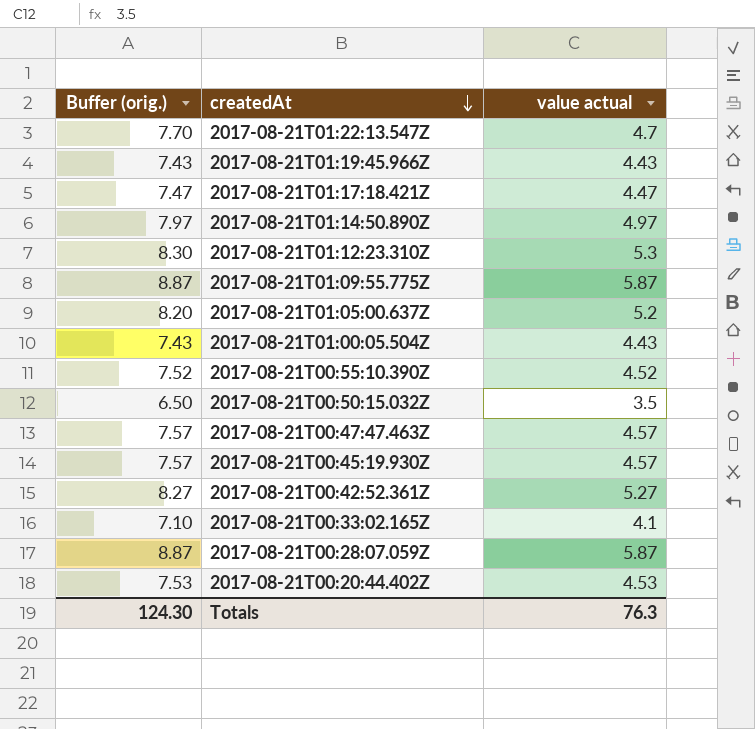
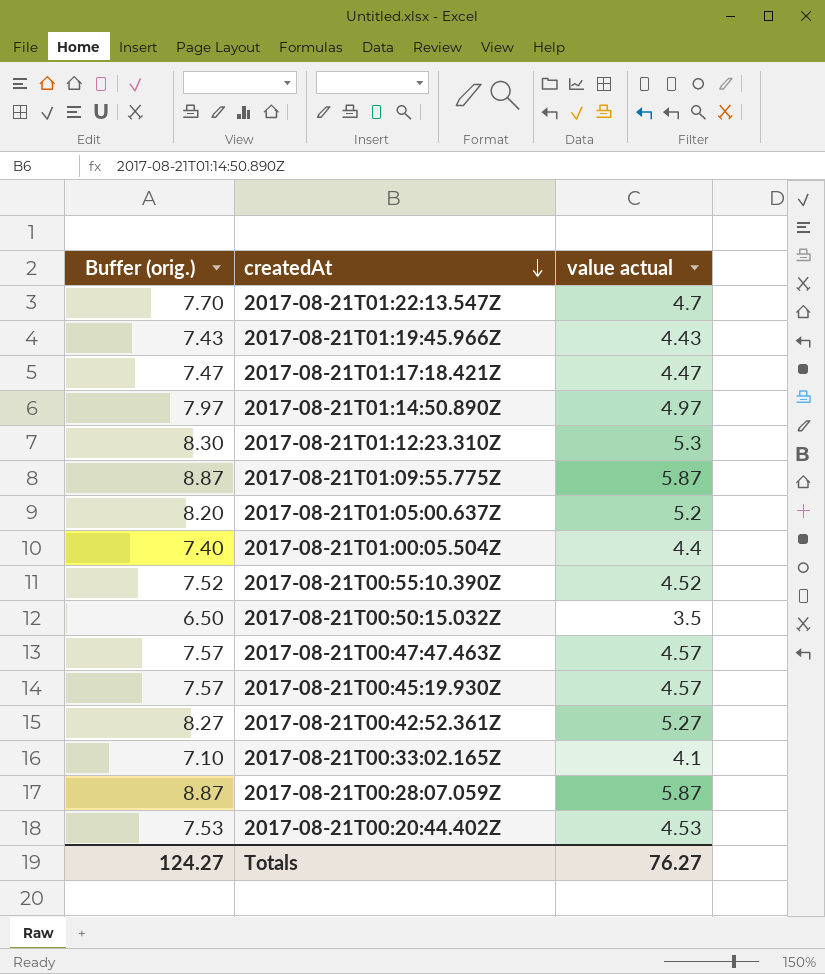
2017-08-21T01:00:05.504Z | Buffer (orig.): 7.43 -> 7.40
2017-08-21T01:00:05.504Z | value actual: 4.43 -> 4.4
Totals | Buffer (orig.): 124.30 -> 124.27
Totals | value actual: 76.3 -> 76.27

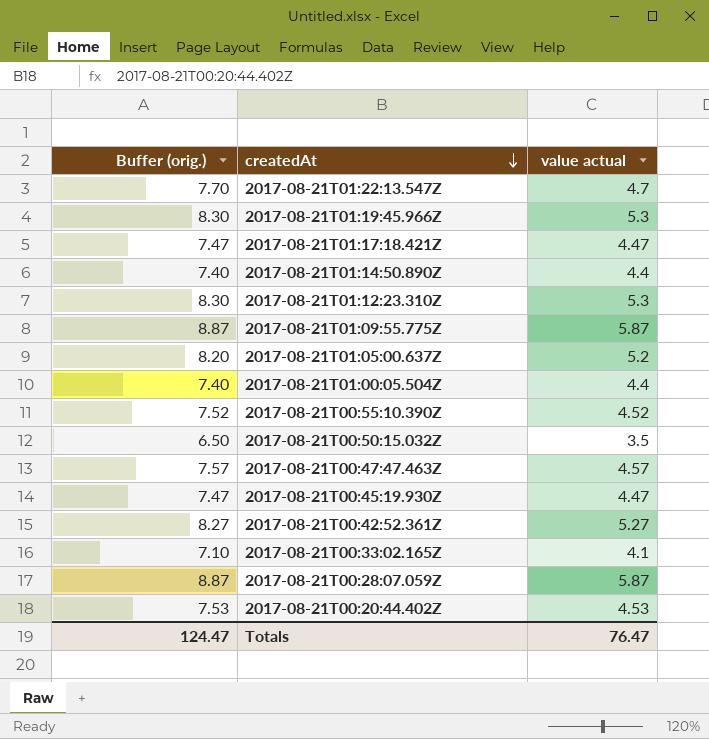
2017-08-21T01:19:45.966Z | Buffer (orig.): 7.43 -> 8.30
2017-08-21T01:19:45.966Z | value actual: 4.43 -> 5.3
2017-08-21T01:14:50.890Z | Buffer (orig.): 7.97 -> 7.40
2017-08-21T01:14:50.890Z | value actual: 4.97 -> 4.4
2017-08-21T00:45:19.930Z | Buffer (orig.): 7.57 -> 7.47
2017-08-21T00:45:19.930Z | value actual: 4.57 -> 4.47
Totals | Buffer (orig.): 124.27 -> 124.47
Totals | value actual: 76.27 -> 76.47

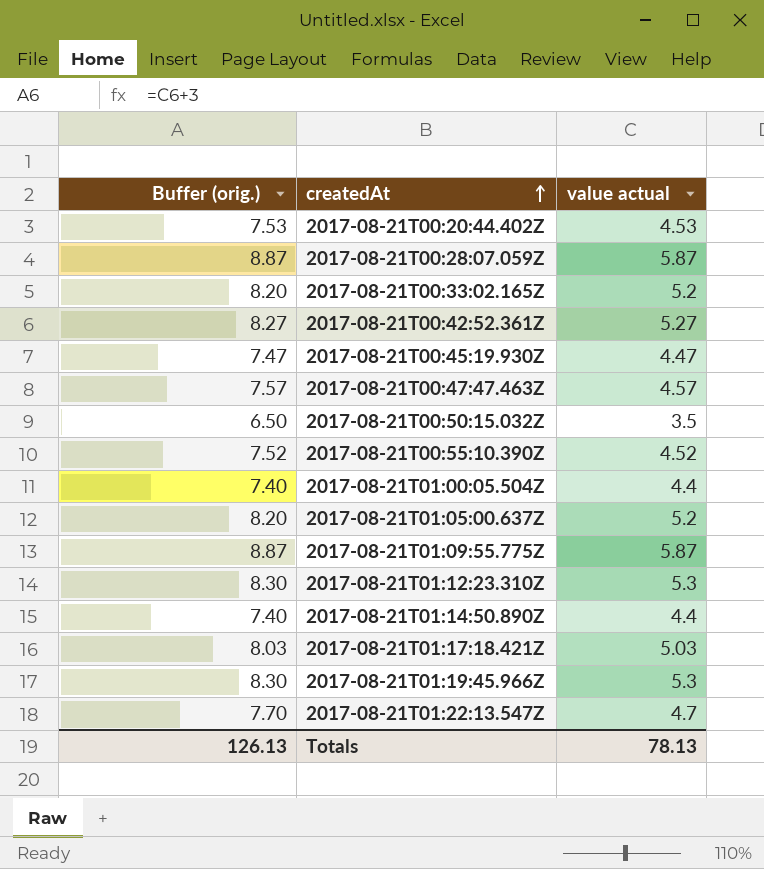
row order: createdAt descending -> createdAt ascending
2017-08-21T00:33:02.165Z | Buffer (orig.): 7.10 -> 8.20
2017-08-21T00:33:02.165Z | value actual: 4.1 -> 5.2
2017-08-21T01:17:18.421Z | Buffer (orig.): 7.47 -> 8.03
2017-08-21T01:17:18.421Z | value actual: 4.47 -> 5.03
Totals | Buffer (orig.): 124.47 -> 126.13
Totals | value actual: 76.47 -> 78.13

